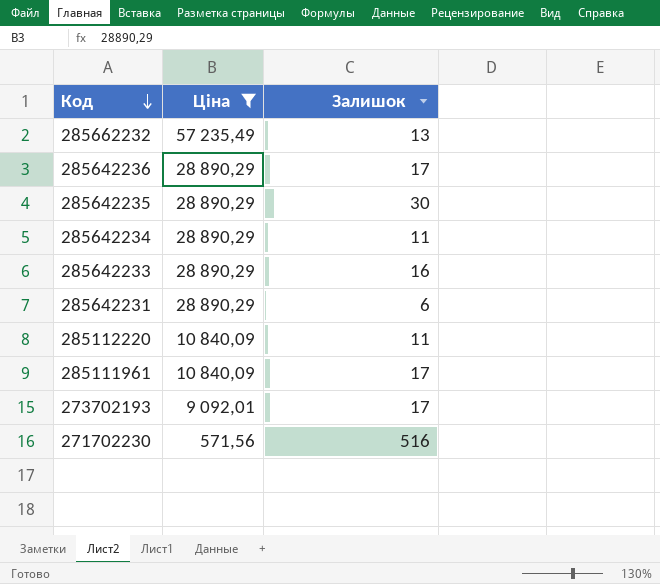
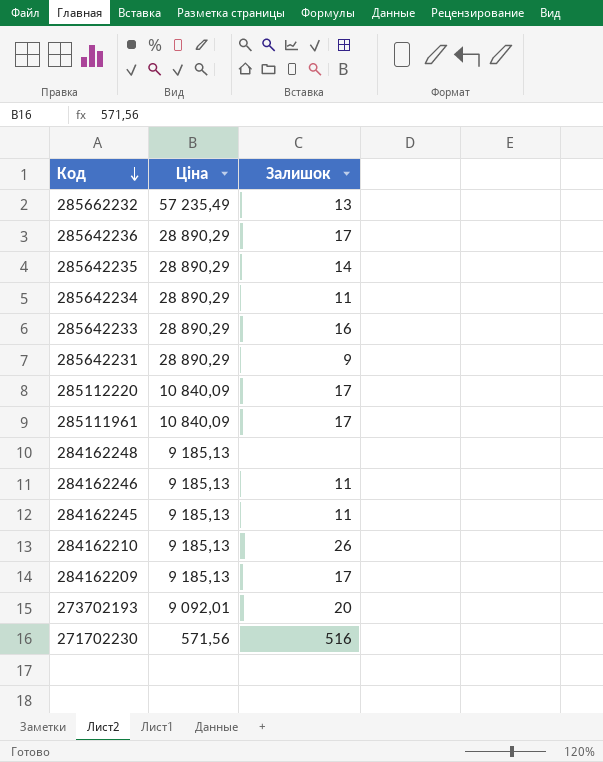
filter: Ціна != 9 185,13 -> none
285642235 | Залишок: 30 -> 14
285642231 | Залишок: 6 -> 9
285112220 | Залишок: 11 -> 17
273702193 | Залишок: 17 -> 20

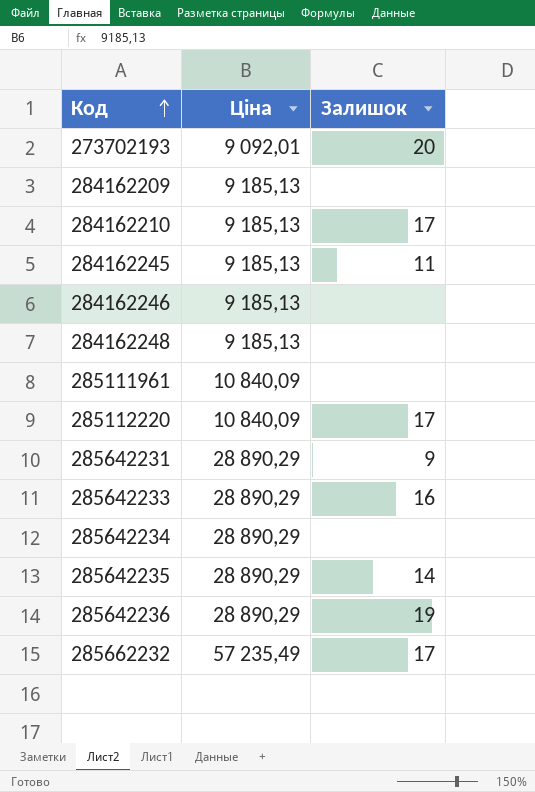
row order: Код descending -> Код ascending
row 271702230: 571,56 | 516 -> none
284162209 | Залишок: 17 -> none
284162210 | Залишок: 26 -> 17
284162246 | Залишок: 11 -> none
285111961 | Залишок: 17 -> none
285642234 | Залишок: 11 -> none
285642236 | Залишок: 17 -> 19
285662232 | Залишок: 13 -> 17

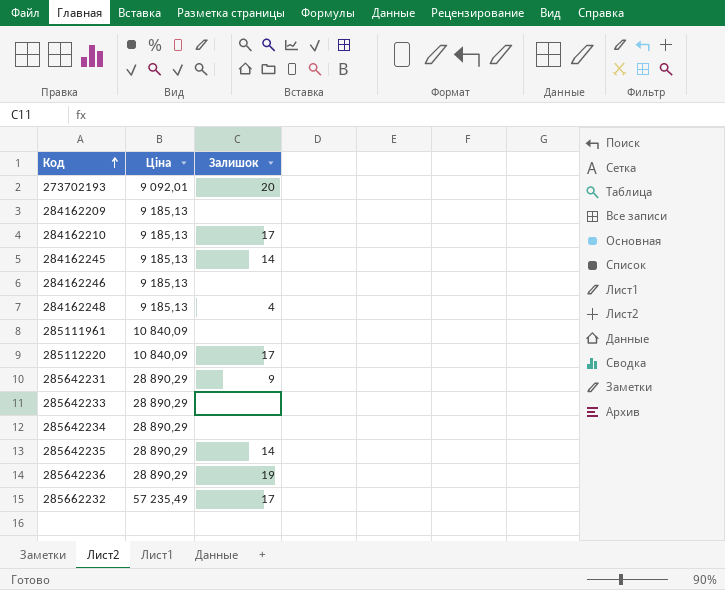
284162245 | Залишок: 11 -> 14
284162248 | Залишок: none -> 4
285642233 | Залишок: 16 -> none

